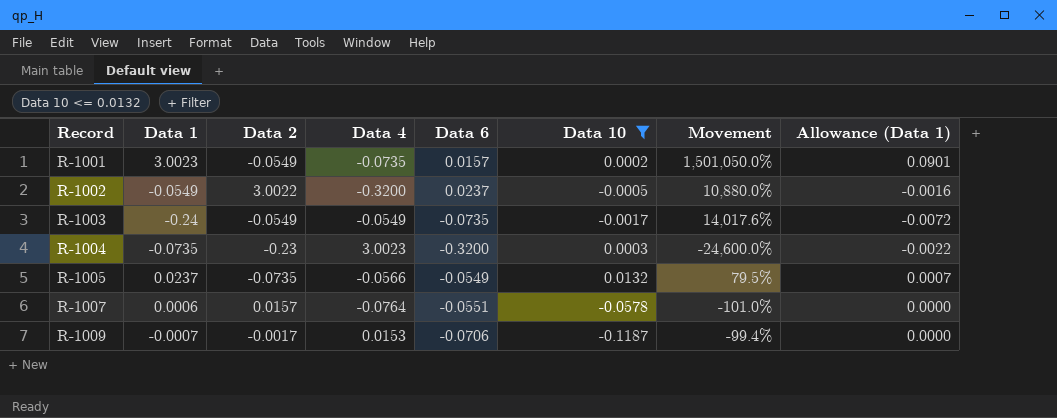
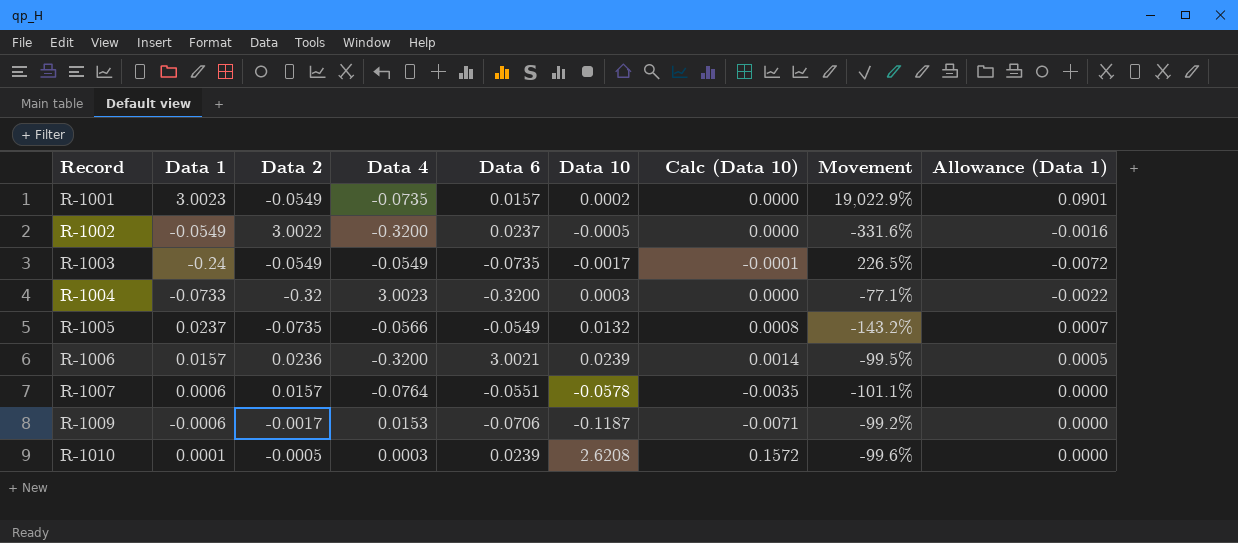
filter: Data 10 <= 0.0132 -> none
column Calc (Data 10) | formula: none -> [Data 10] * 0.06
column Movement | formula: ([Data 1] - [Data 10]) / [Data 10] -> ([Data 1] - [Data 6]) / [Data 6]
R-1004 | Data 1: -0.0735 -> -0.0733
R-1004 | Data 2: -0.23 -> -0.32
R-1009 | Data 1: -0.0007 -> -0.0006

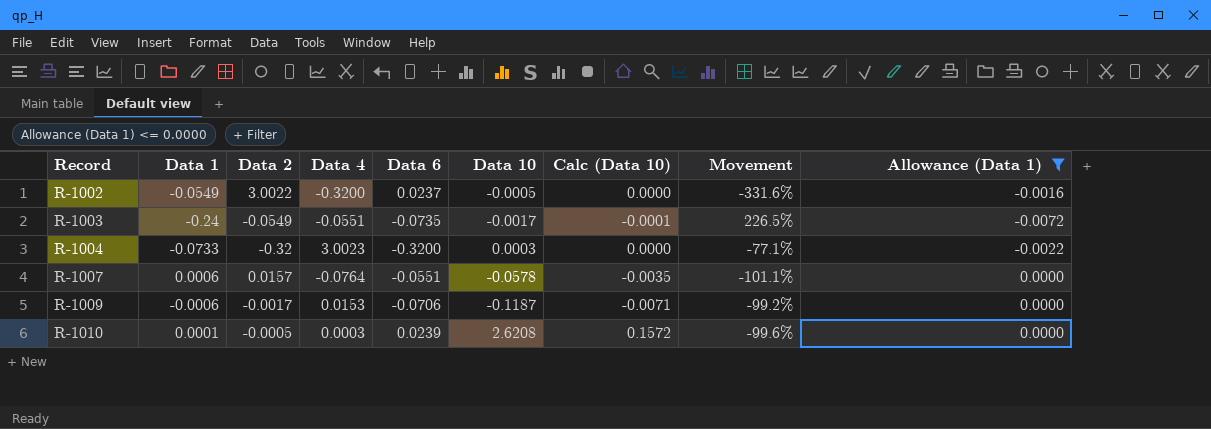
filter: none -> Allowance (Data 1) <= 0.0000
R-1003 | Data 4: -0.0549 -> -0.0551

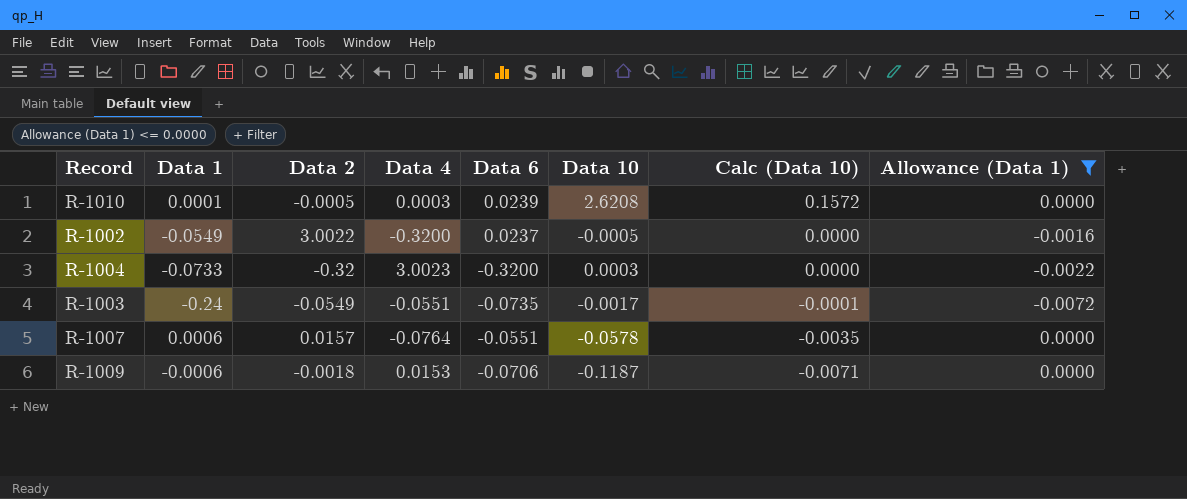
row order: Record ascending -> Calc (Data 10) descending
column Movement | formula: ([Data 1] - [Data 6]) / [Data 6] -> none
R-1009 | Data 2: -0.0017 -> -0.0018

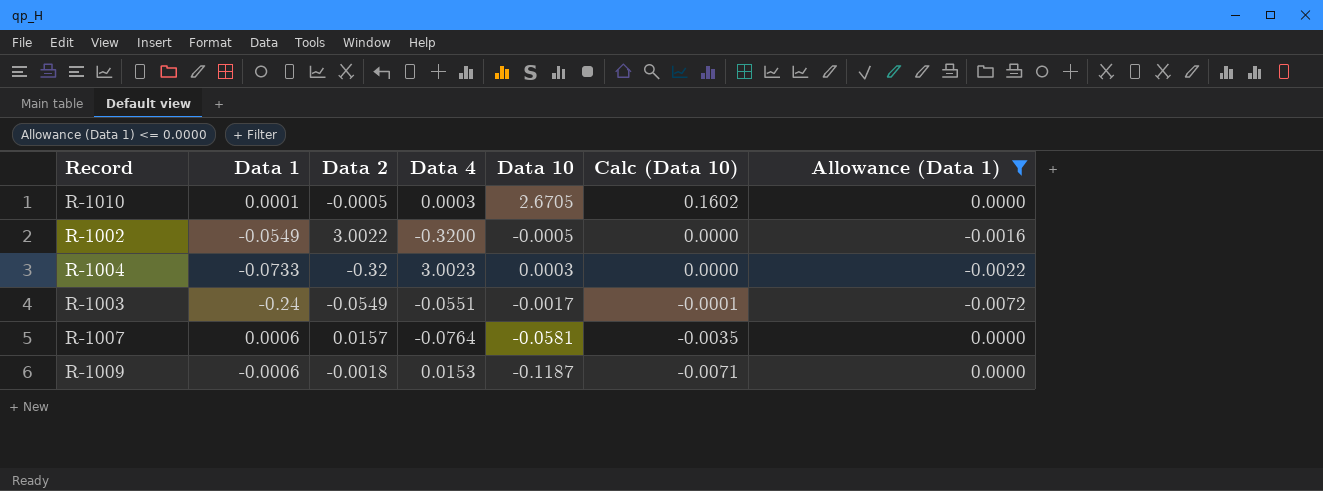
column Data 6 | position: 5 -> none
R-1010 | Data 10: 2.6208 -> 2.6705
R-1010 | Calc (Data 10): 0.1572 -> 0.1602
R-1007 | Data 10: -0.0578 -> -0.0581

